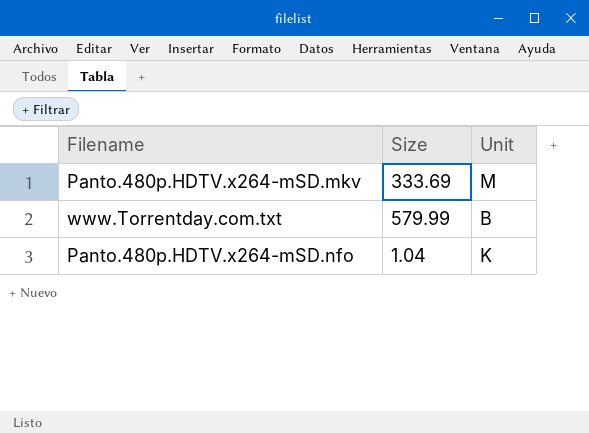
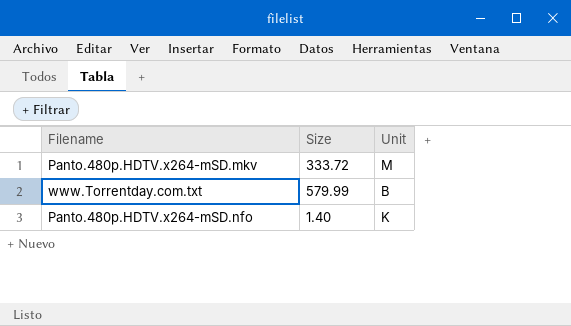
Panto.480p.HDTV.x264-mSD.mkv | Size: 333.69 -> 333.72
Panto.480p.HDTV.x264-mSD.nfo | Size: 1.04 -> 1.40

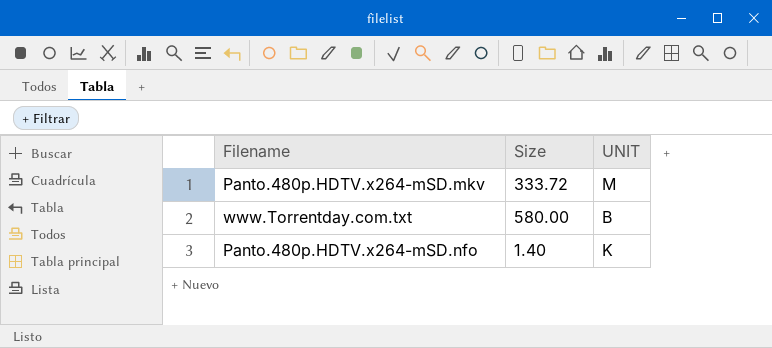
column name: Unit -> UNIT
www.Torrentday.com.txt | Size: 579.99 -> 580.00

